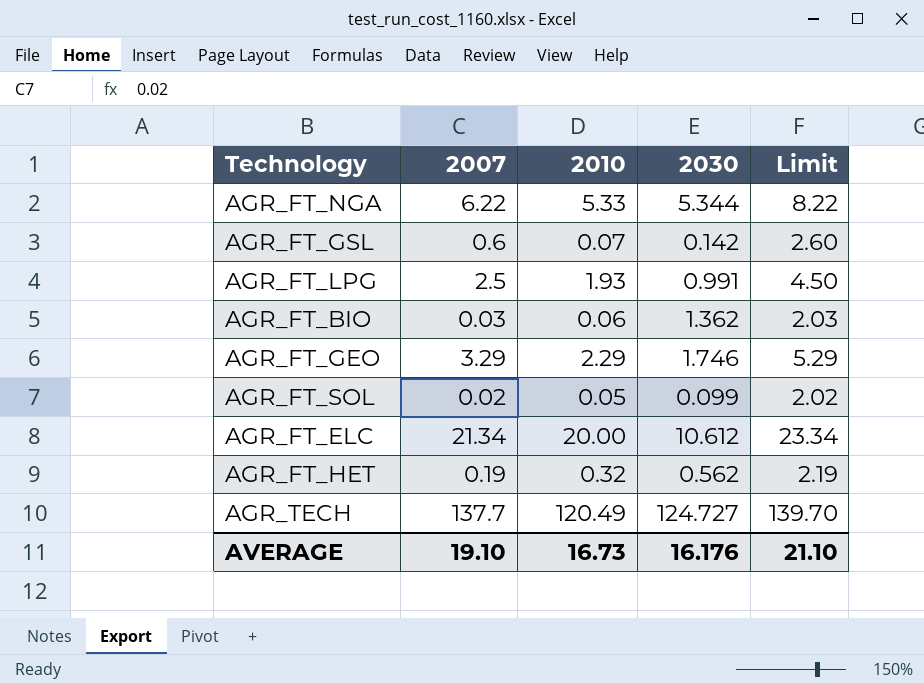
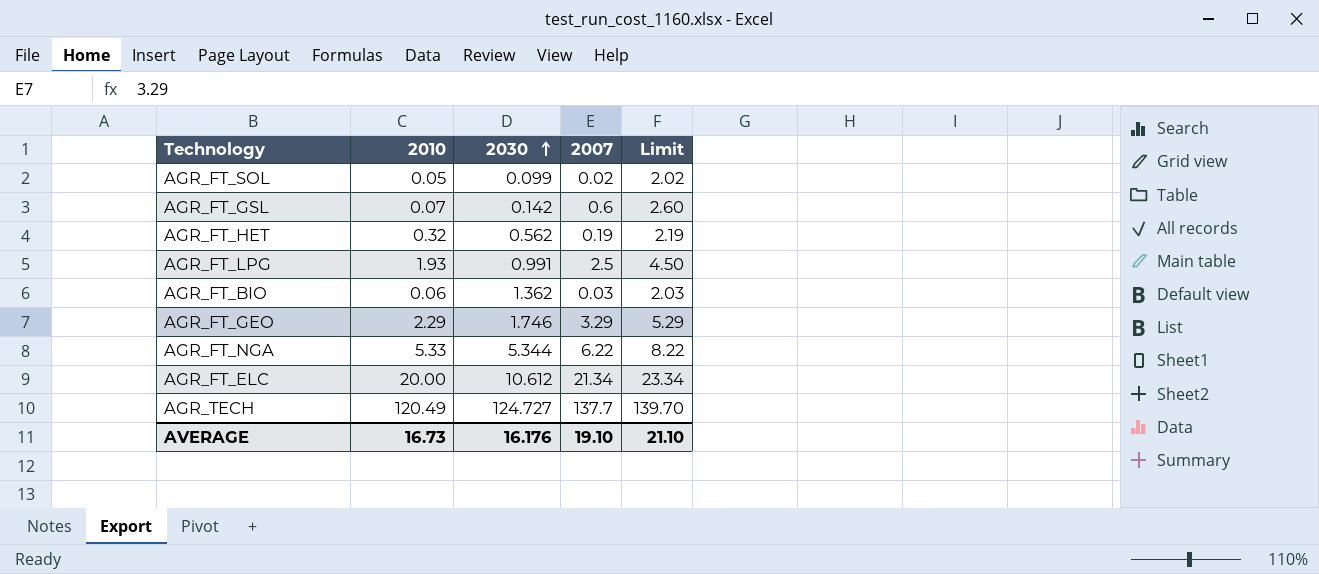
row order: none -> 2030 ascending
column 2007 | position: 2 -> 4

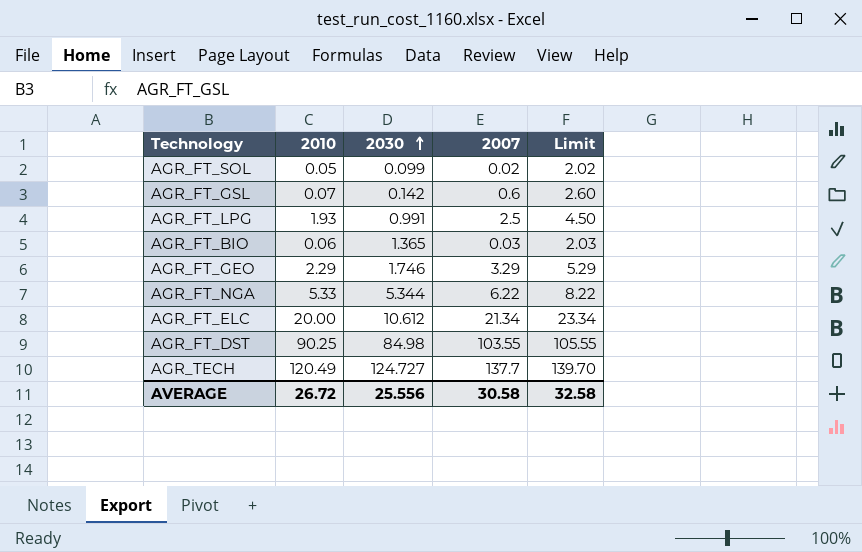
row AGR_FT_HET: 0.32 | 0.562 | 0.19 | 2.19 -> none
AGR_FT_BIO | 2030: 1.362 -> 1.365
row AGR_FT_DST: none -> 90.25 | 84.98 | 103.55 | 105.55
AVERAGE | 2010: 16.73 -> 26.72
AVERAGE | 2030: 16.176 -> 25.556
AVERAGE | 2007: 19.10 -> 30.58
AVERAGE | Limit: 21.10 -> 32.58

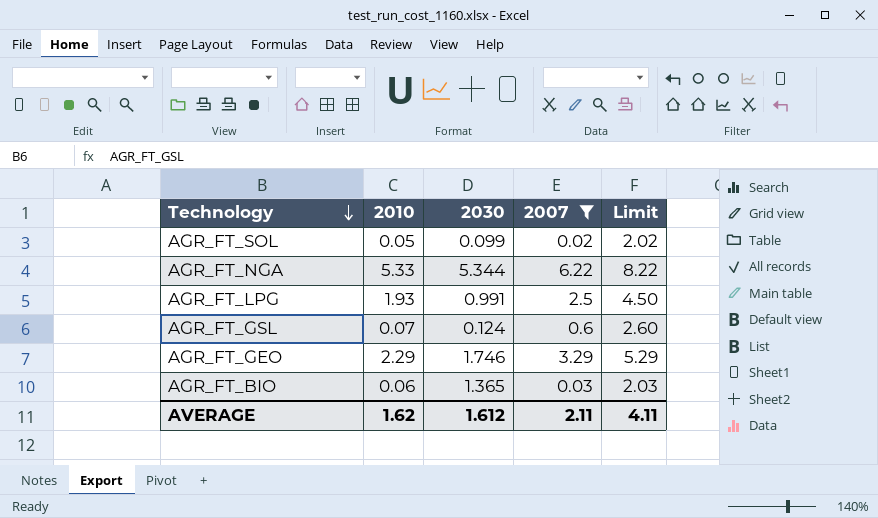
filter: none -> 2007 <= 6.22
row order: 2030 ascending -> Technology descending
AGR_FT_GSL | 2030: 0.142 -> 0.124
AVERAGE | 2010: 26.72 -> 1.62
AVERAGE | 2030: 25.556 -> 1.612
AVERAGE | 2007: 30.58 -> 2.11
AVERAGE | Limit: 32.58 -> 4.11

